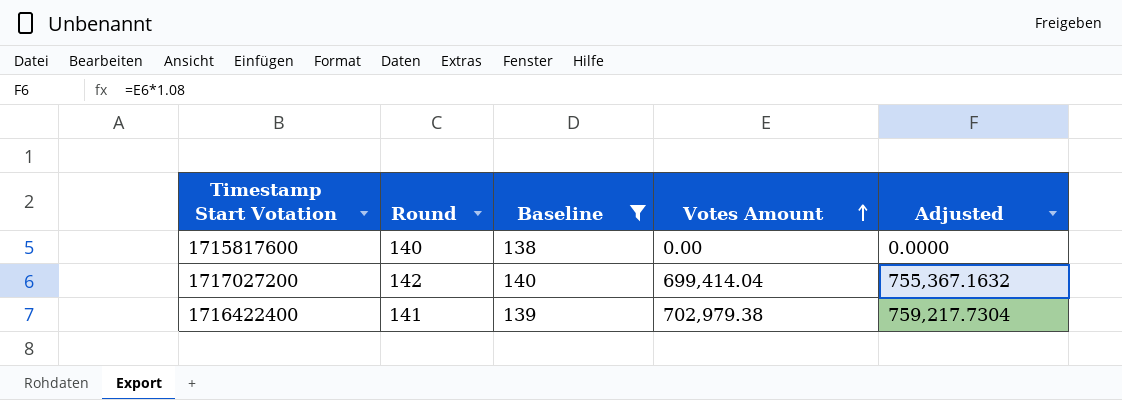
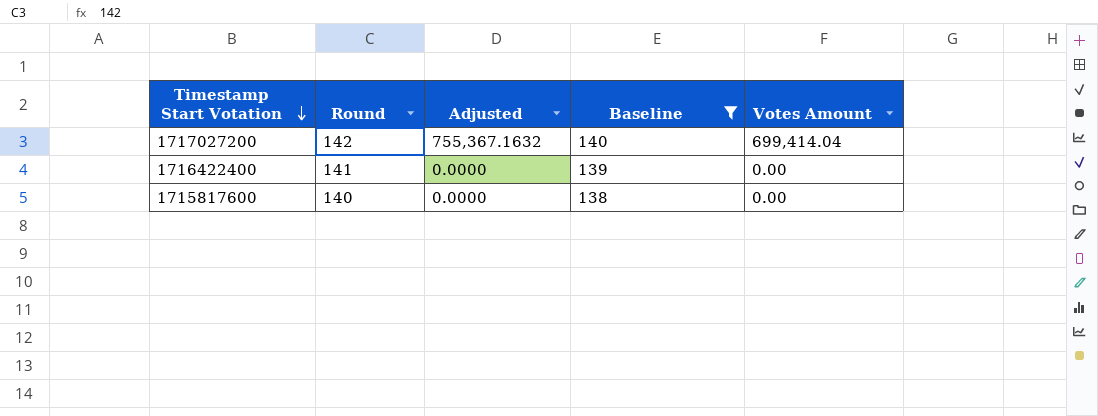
row order: Votes Amount ascending -> Timestamp Start Votation descending
column Adjusted | position: 5 -> 3
1716422400 | Adjusted: 759,217.7304 -> 0.0000
1716422400 | Votes Amount: 702,979.38 -> 0.00

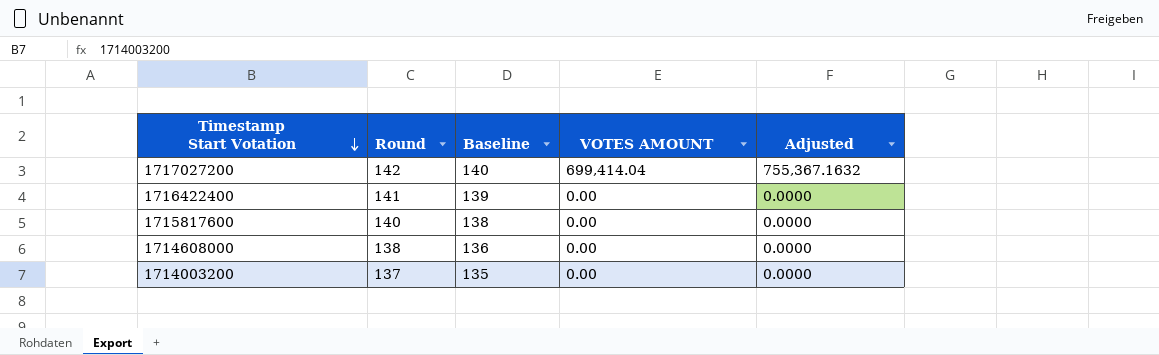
filter: Baseline >= 138 -> none
column name: Votes Amount -> VOTES AMOUNT
column Adjusted | position: 3 -> 5

